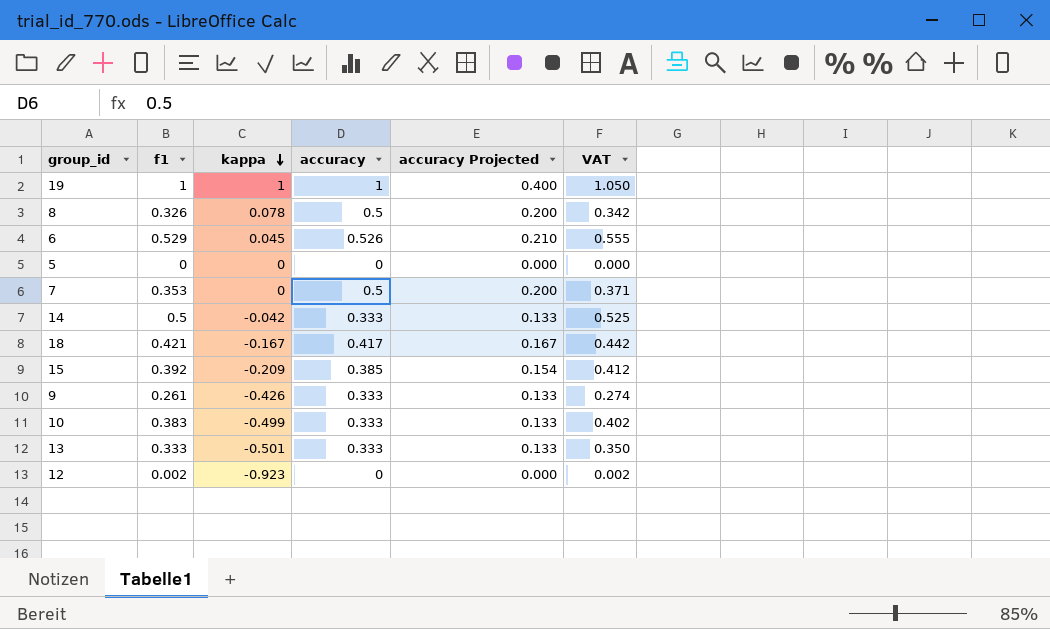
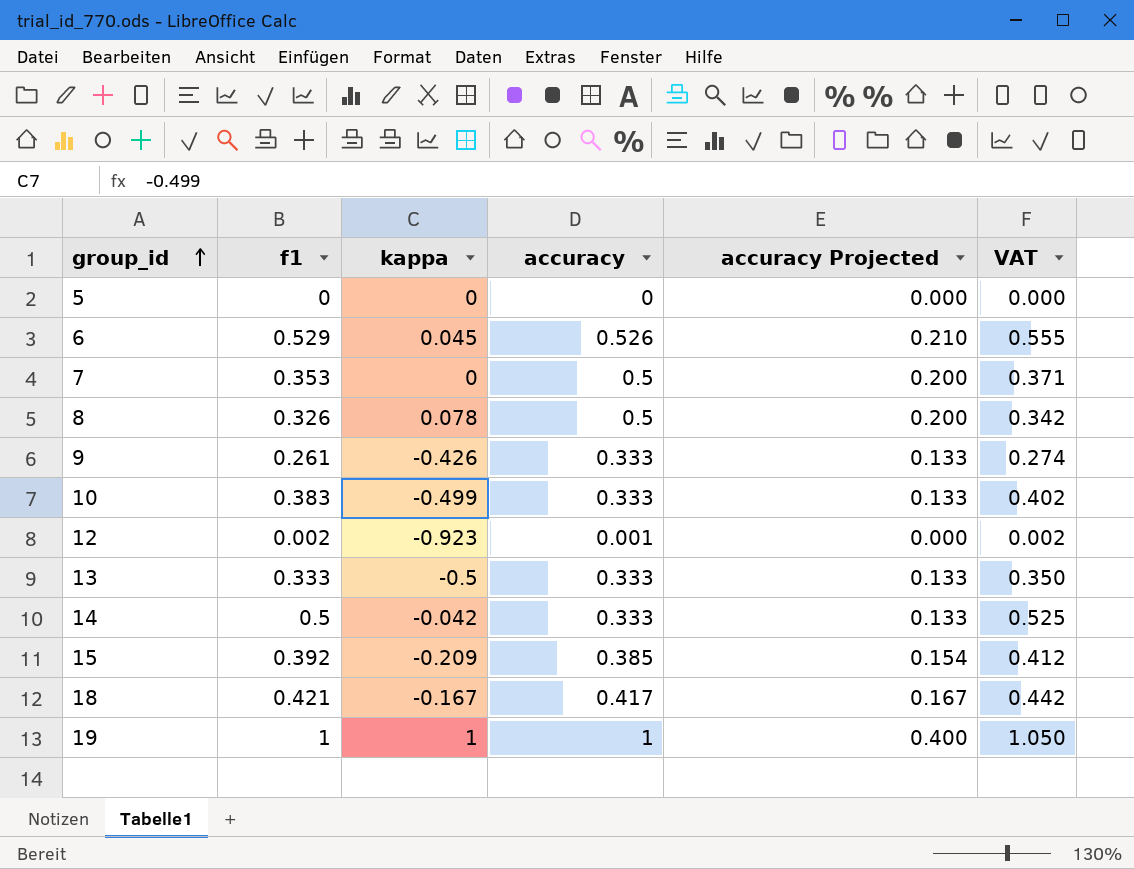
row order: kappa descending -> group_id ascending
12 | accuracy: 0 -> 0.001
13 | kappa: -0.501 -> -0.5

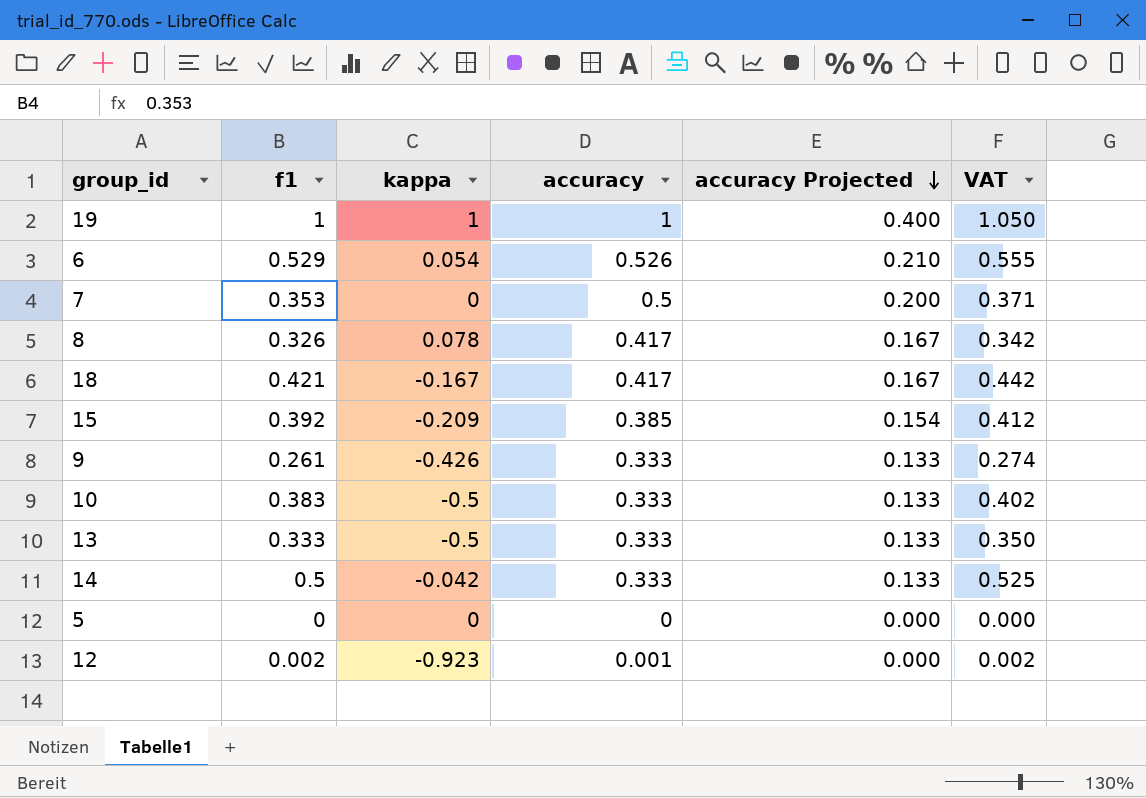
row order: group_id ascending -> accuracy Projected descending
6 | kappa: 0.045 -> 0.054
8 | accuracy: 0.5 -> 0.417
8 | accuracy Projected: 0.200 -> 0.167
10 | kappa: -0.499 -> -0.5

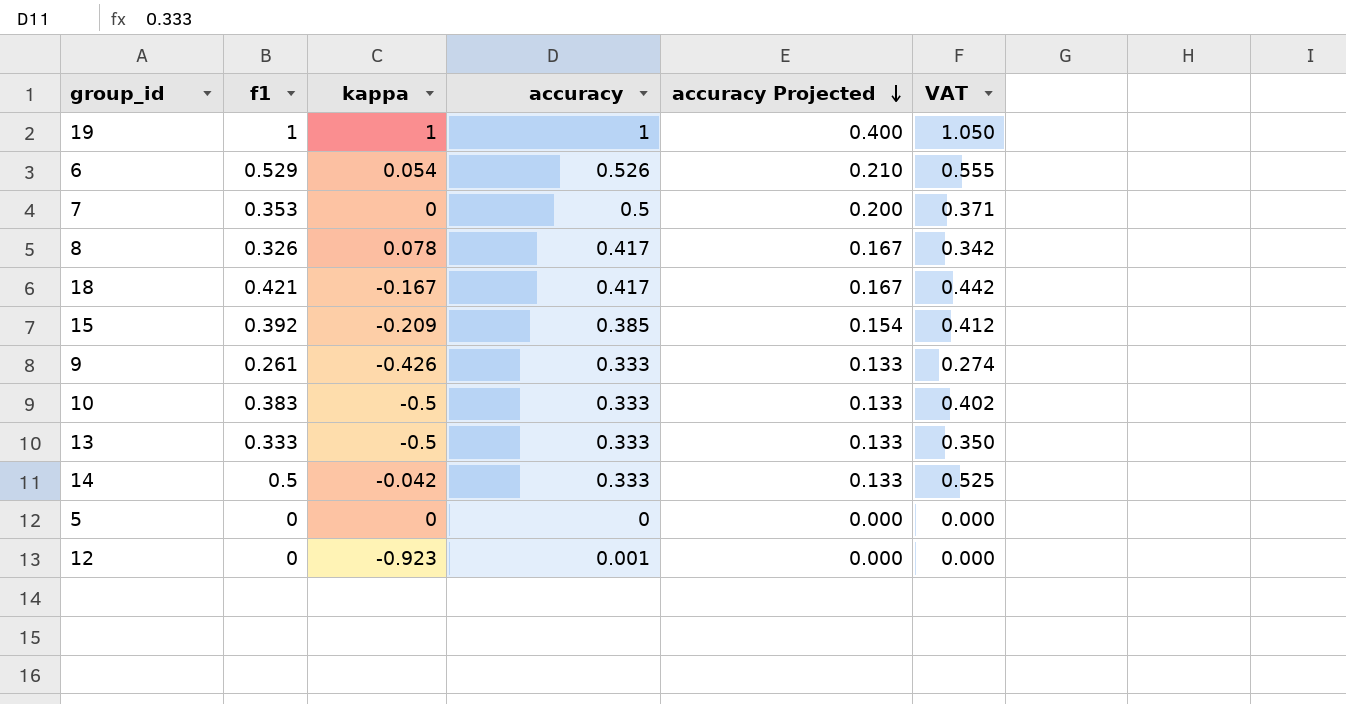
12 | f1: 0.002 -> 0
12 | VAT: 0.002 -> 0.000

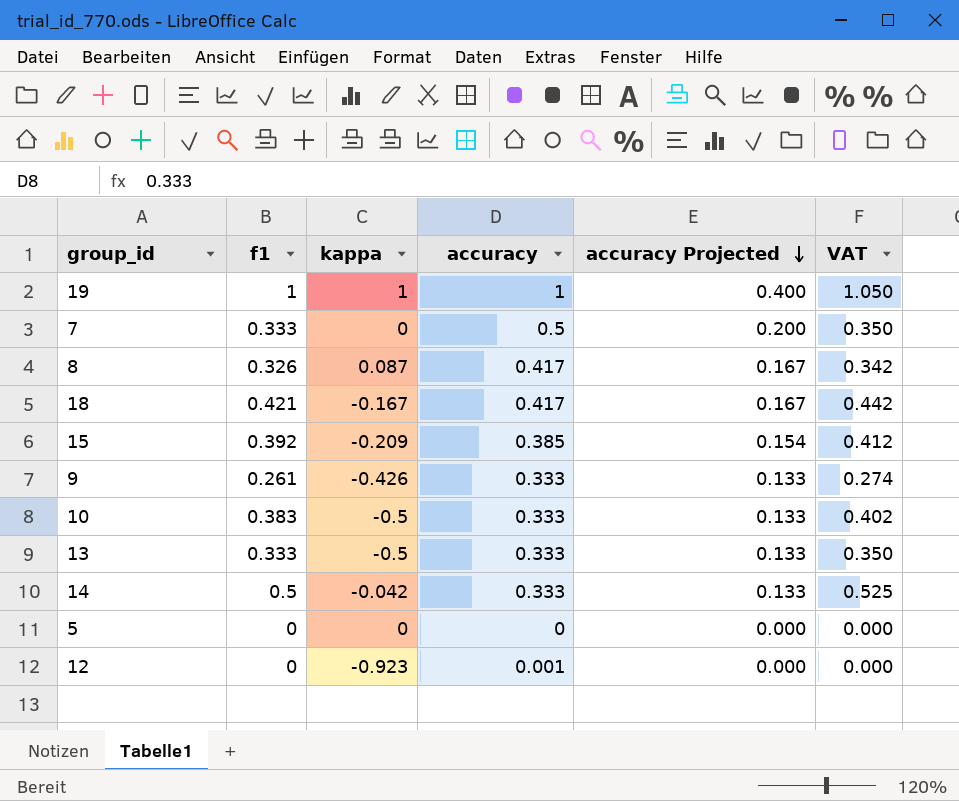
row 6: 0.529 | 0.054 | 0.526 | 0.210 | 0.555 -> none
7 | f1: 0.353 -> 0.333
7 | VAT: 0.371 -> 0.350
8 | kappa: 0.078 -> 0.087

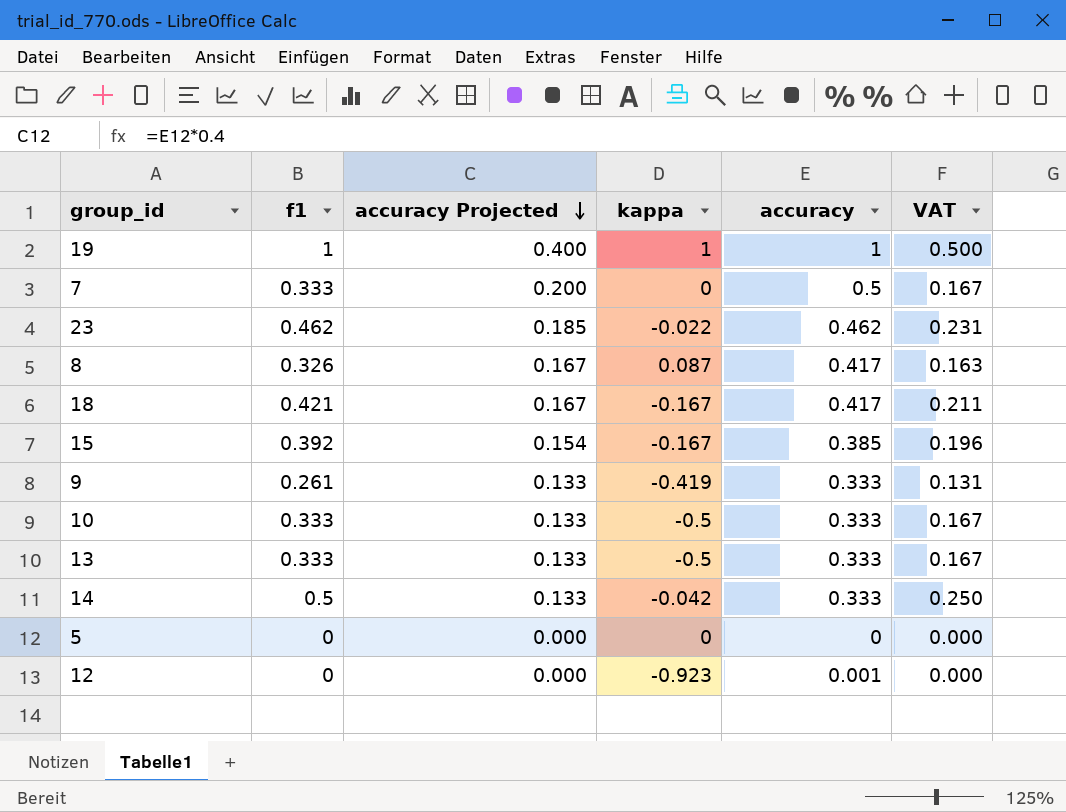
column accuracy Projected | position: 5 -> 3
column VAT | formula: [f1] * 1.05 -> [f1] * 0.5
row 23: none -> 0.462 | 0.185 | -0.022 | 0.462 | 0.231
15 | kappa: -0.209 -> -0.167
9 | kappa: -0.426 -> -0.419
10 | f1: 0.383 -> 0.333

